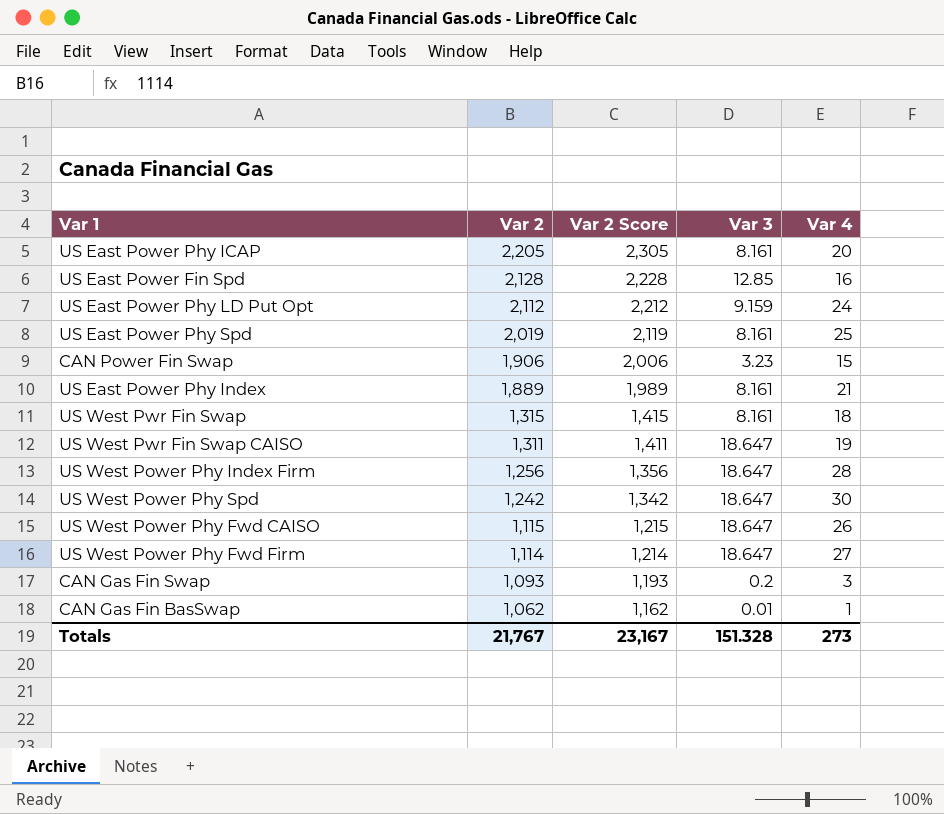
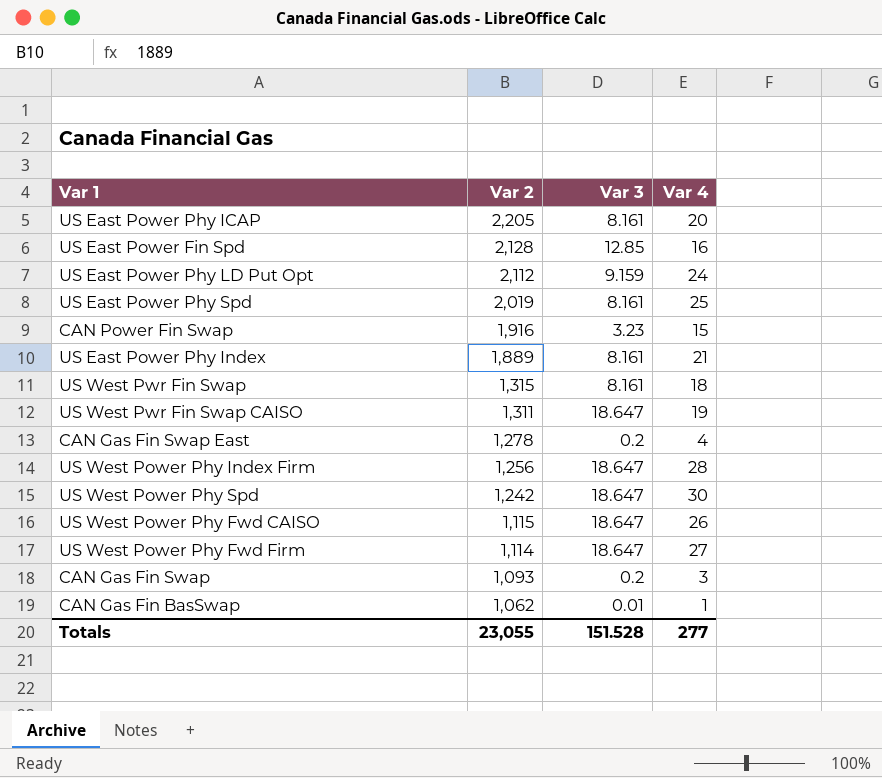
column Var 2 Score | formula: [Var 2] + 100 -> none
CAN Power Fin Swap | Var 2: 1,906 -> 1,916
row CAN Gas Fin Swap East: none -> 1,278 | 0.2 | 4
Totals | Var 2: 21,767 -> 23,055
Totals | Var 3: 151.328 -> 151.528
Totals | Var 4: 273 -> 277

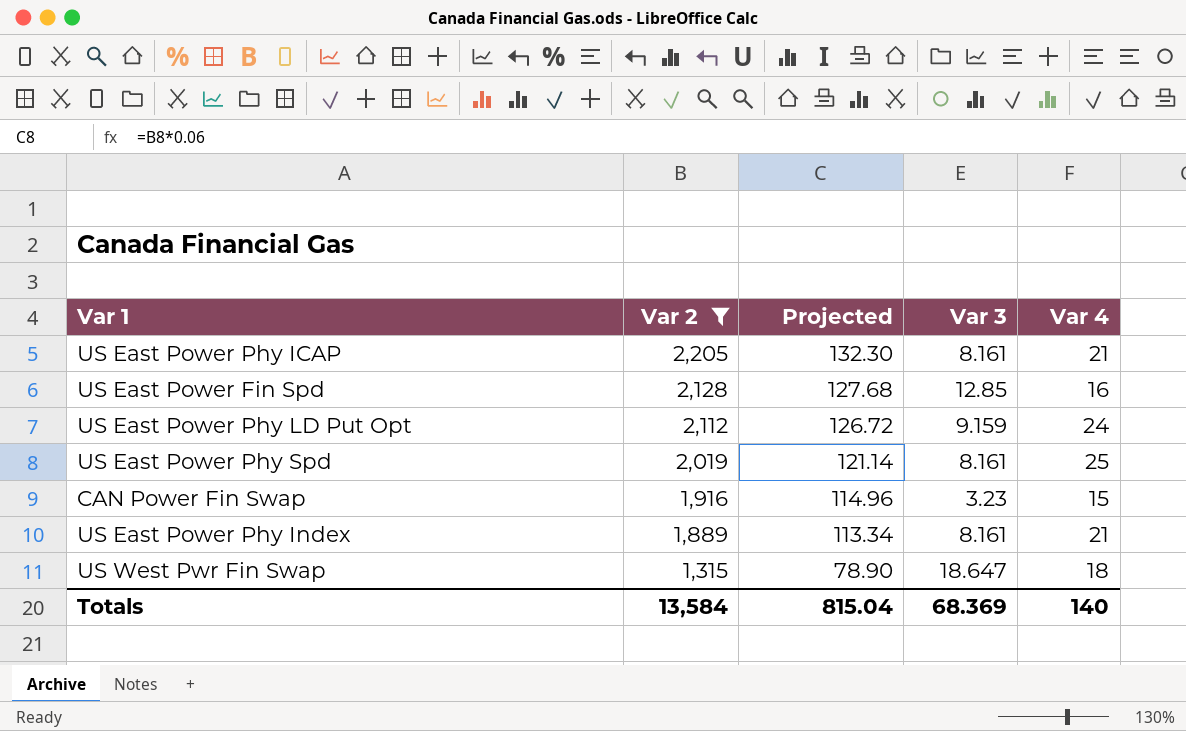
filter: none -> Var 2 >= 1,315
column Projected | formula: none -> [Var 2] * 0.06
US East Power Phy ICAP | Var 4: 20 -> 21
US West Pwr Fin Swap | Var 3: 8.161 -> 18.647
Totals | Var 2: 23,055 -> 13,584
Totals | Var 3: 151.528 -> 68.369
Totals | Var 4: 277 -> 140

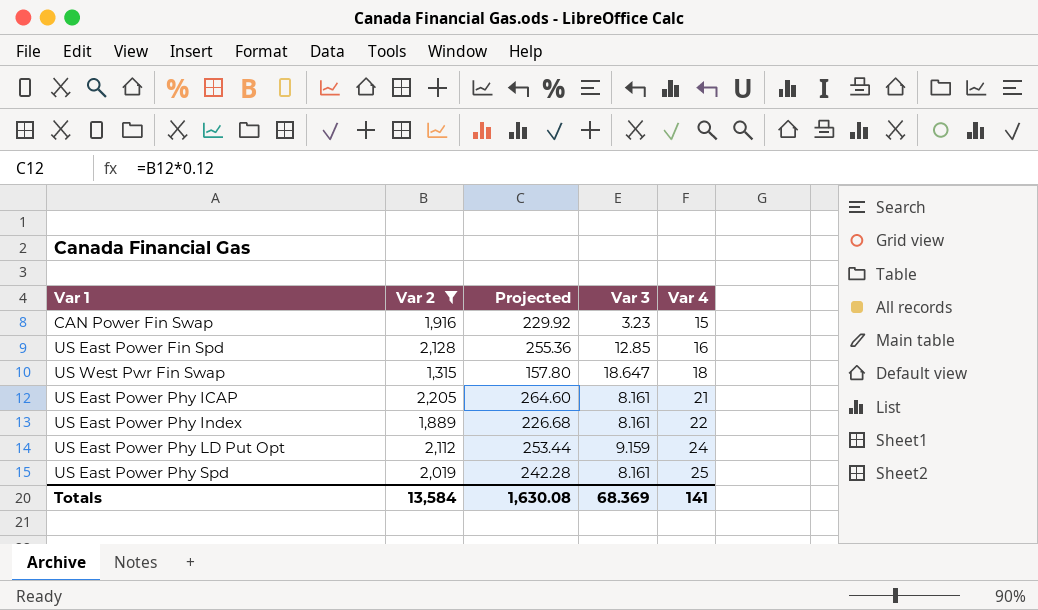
row order: Var 2 descending -> Var 4 ascending
column Projected | formula: [Var 2] * 0.06 -> [Var 2] * 0.12
US East Power Phy Index | Var 4: 21 -> 22
Totals | Projected: 815.04 -> 1,630.08
Totals | Var 4: 140 -> 141

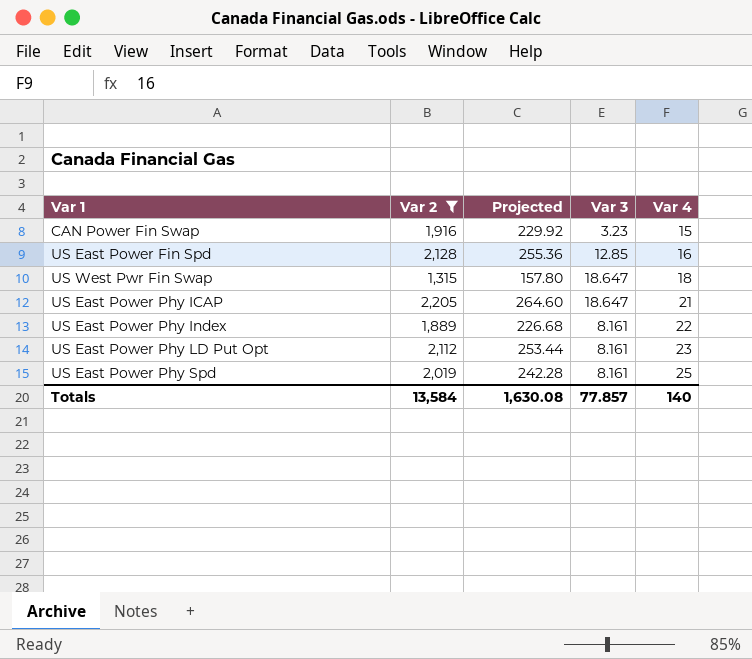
US East Power Phy ICAP | Var 3: 8.161 -> 18.647
US East Power Phy LD Put Opt | Var 3: 9.159 -> 8.161
US East Power Phy LD Put Opt | Var 4: 24 -> 23
Totals | Var 3: 68.369 -> 77.857
Totals | Var 4: 141 -> 140

